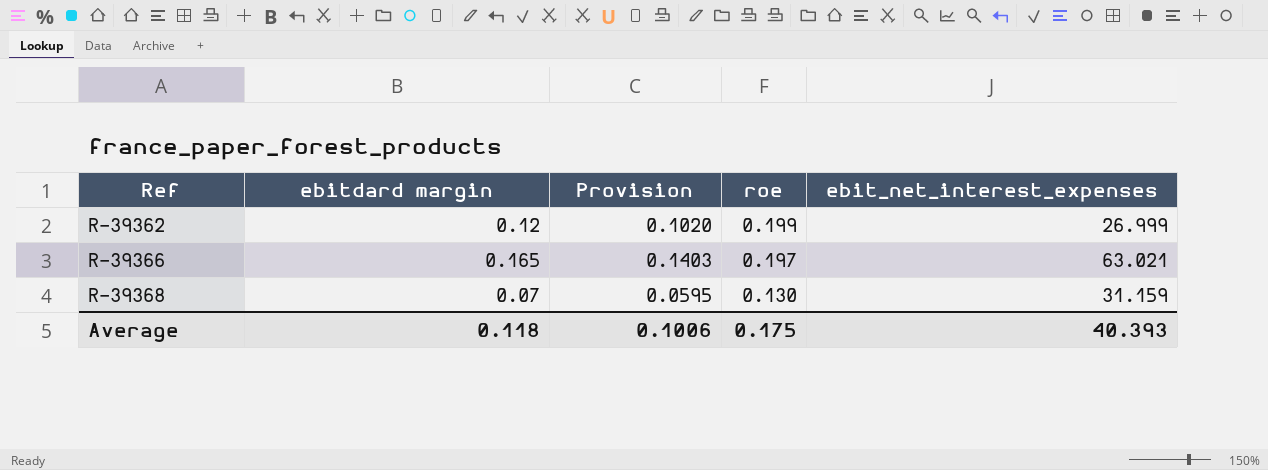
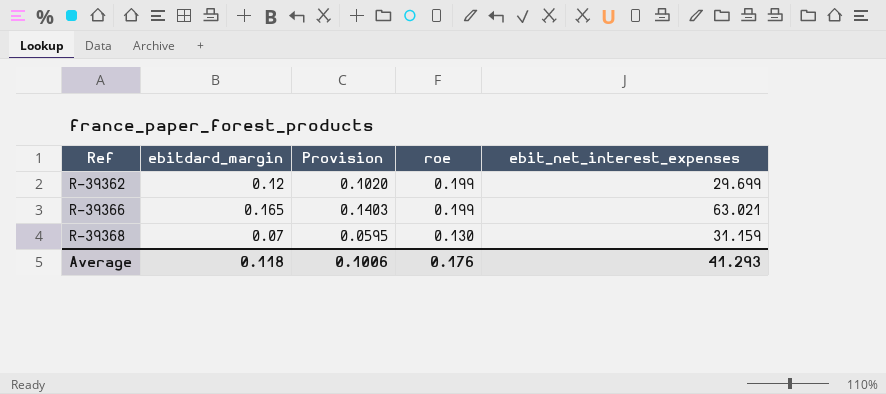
column name: ebitdard margin -> ebitdard_margin
R-39362 | ebit_net_interest_expenses: 26.999 -> 29.699
R-39366 | roe: 0.197 -> 0.199
Average | roe: 0.175 -> 0.176
Average | ebit_net_interest_expenses: 40.393 -> 41.293

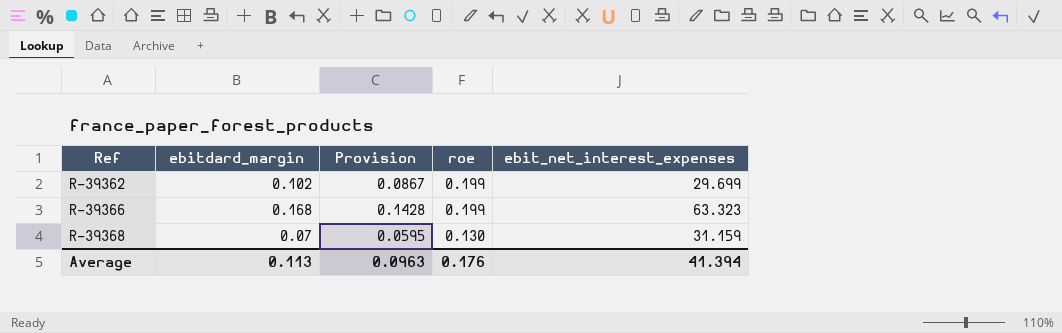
R-39362 | ebitdard_margin: 0.12 -> 0.102
R-39362 | Provision: 0.1020 -> 0.0867
R-39366 | ebitdard_margin: 0.165 -> 0.168
R-39366 | Provision: 0.1403 -> 0.1428
R-39366 | ebit_net_interest_expenses: 63.021 -> 63.323
Average | ebitdard_margin: 0.118 -> 0.113
Average | Provision: 0.1006 -> 0.0963
Average | ebit_net_interest_expenses: 41.293 -> 41.394

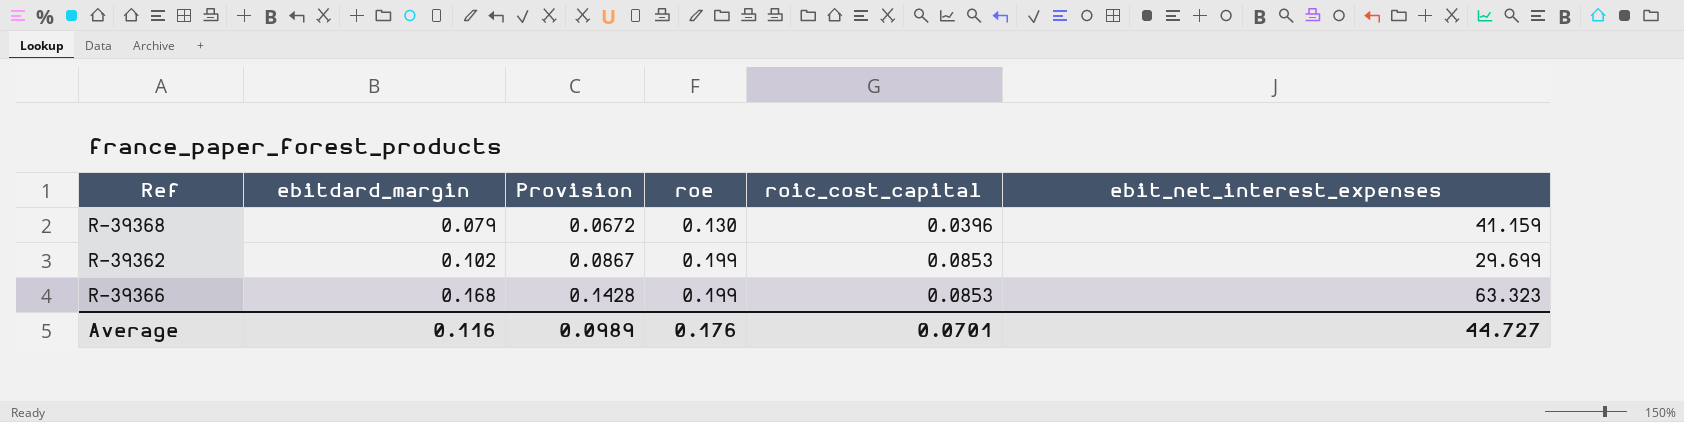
row order: Ref ascending -> ebitdard_margin ascending
column roic_cost_capital | position: none -> 5
R-39368 | ebitdard_margin: 0.07 -> 0.079
R-39368 | Provision: 0.0595 -> 0.0672
R-39368 | ebit_net_interest_expenses: 31.159 -> 41.159
Average | ebitdard_margin: 0.113 -> 0.116
Average | Provision: 0.0963 -> 0.0989
Average | ebit_net_interest_expenses: 41.394 -> 44.727

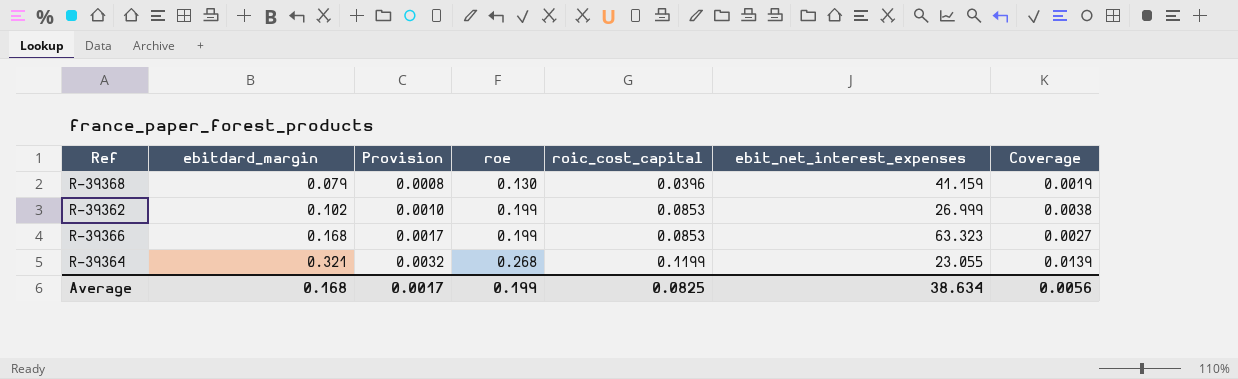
column Provision | formula: [ebitdard_margin] * 0.85 -> [ebitdard_margin] * 0.01
column Coverage | formula: none -> [ebitdard_margin] / [ebit_net_interest_expenses]
R-39362 | ebit_net_interest_expenses: 29.699 -> 26.999
row R-39364: none -> 0.321 | 0.0032 | 0.268 | 0.1199 | 23.055 | 0.0139
Average | ebitdard_margin: 0.116 -> 0.168
Average | Provision: 0.0989 -> 0.0017
Average | roe: 0.176 -> 0.199
Average | roic_cost_capital: 0.0701 -> 0.0825
Average | ebit_net_interest_expenses: 44.727 -> 38.634

